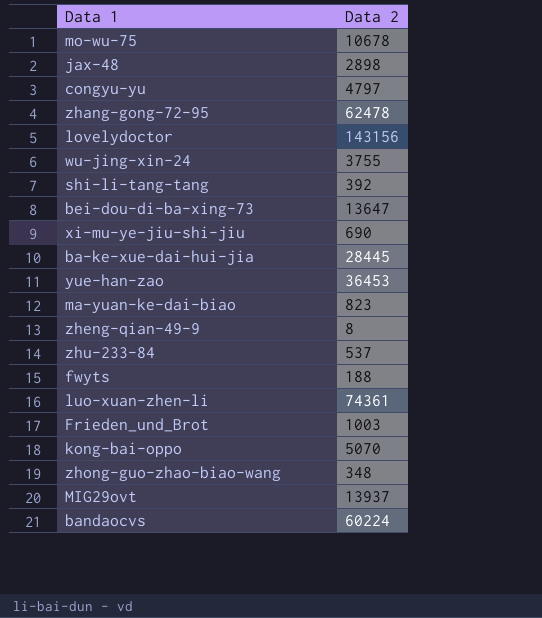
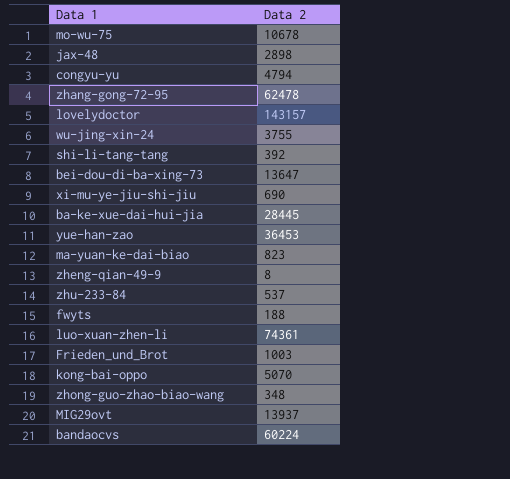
congyu-yu | Data 2: 4797 -> 4794
lovelydoctor | Data 2: 143156 -> 143157

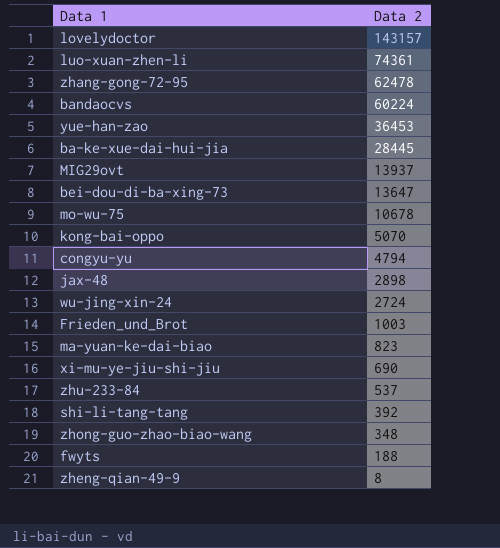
row order: none -> Data 2 descending
wu-jing-xin-24 | Data 2: 3755 -> 2724

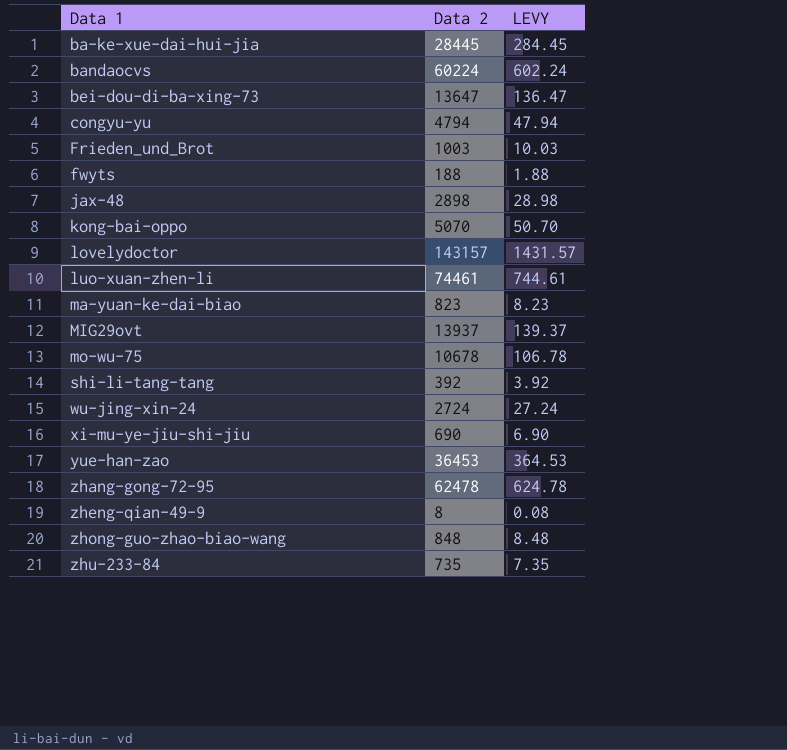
row order: Data 2 descending -> Data 1 ascending
column LEVY | formula: none -> [Data 2] * 0.01
luo-xuan-zhen-li | Data 2: 74361 -> 74461
zhong-guo-zhao-biao-wang | Data 2: 348 -> 848
zhu-233-84 | Data 2: 537 -> 735

